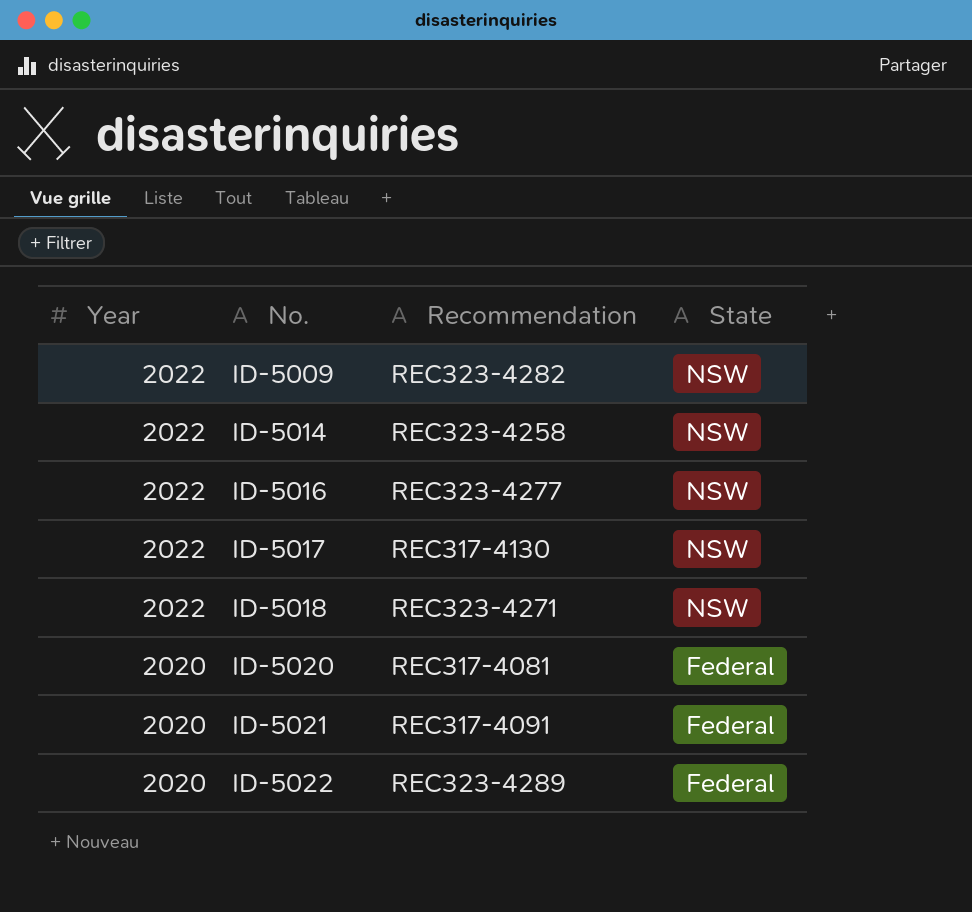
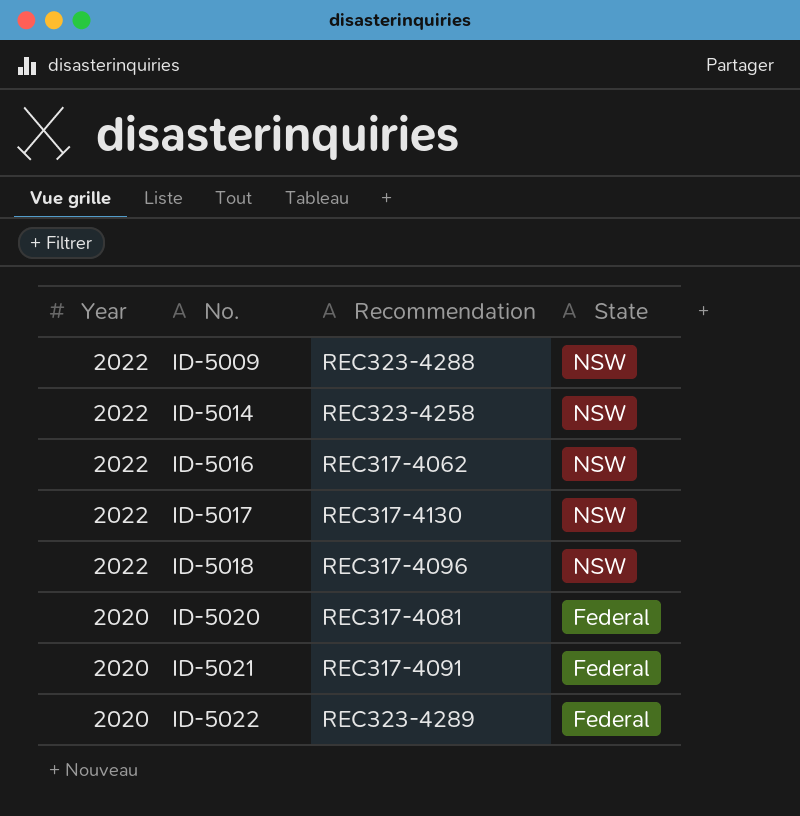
ID-5009 | Recommendation: REC323-4282 -> REC323-4288
ID-5016 | Recommendation: REC323-4277 -> REC317-4062
ID-5018 | Recommendation: REC323-4271 -> REC317-4096

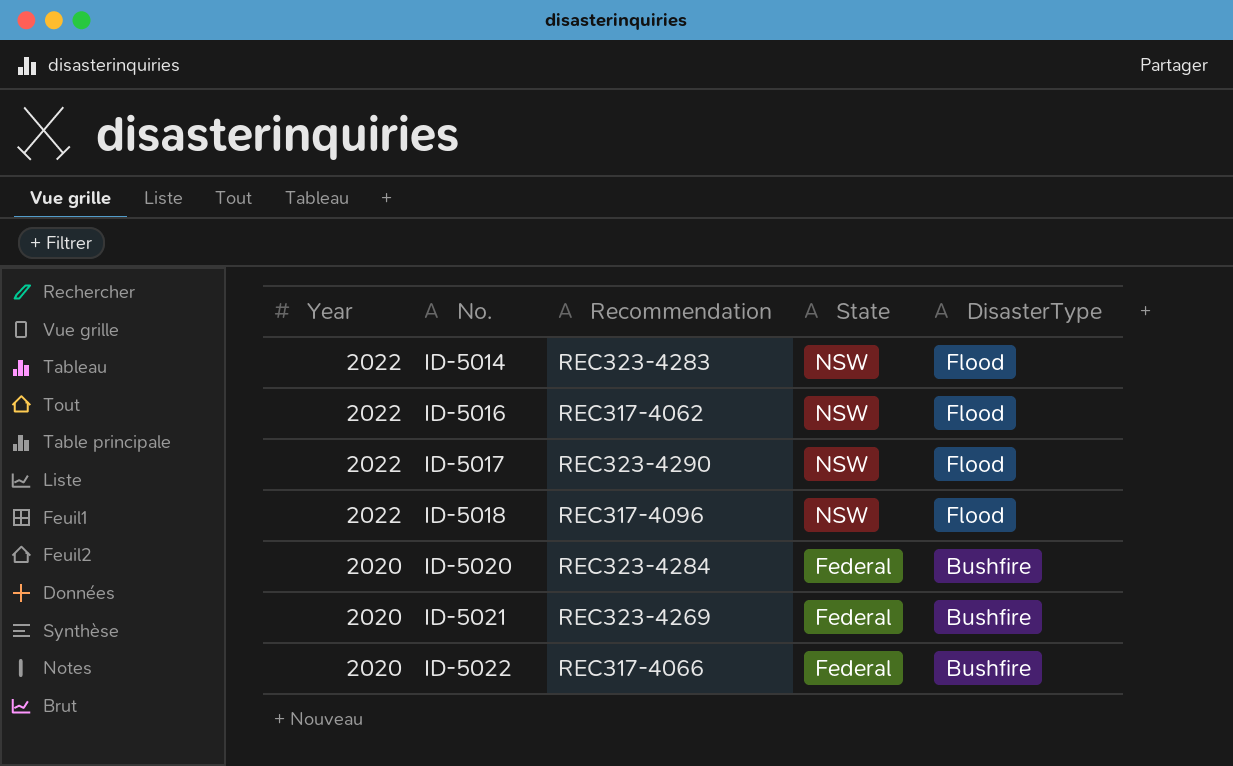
column DisasterType | position: none -> 5
row ID-5009: 2022 | REC323-4288 | NSW -> none
ID-5014 | Recommendation: REC323-4258 -> REC323-4283
ID-5017 | Recommendation: REC317-4130 -> REC323-4290
ID-5020 | Recommendation: REC317-4081 -> REC323-4284
ID-5021 | Recommendation: REC317-4091 -> REC323-4269
ID-5022 | Recommendation: REC323-4289 -> REC317-4066

